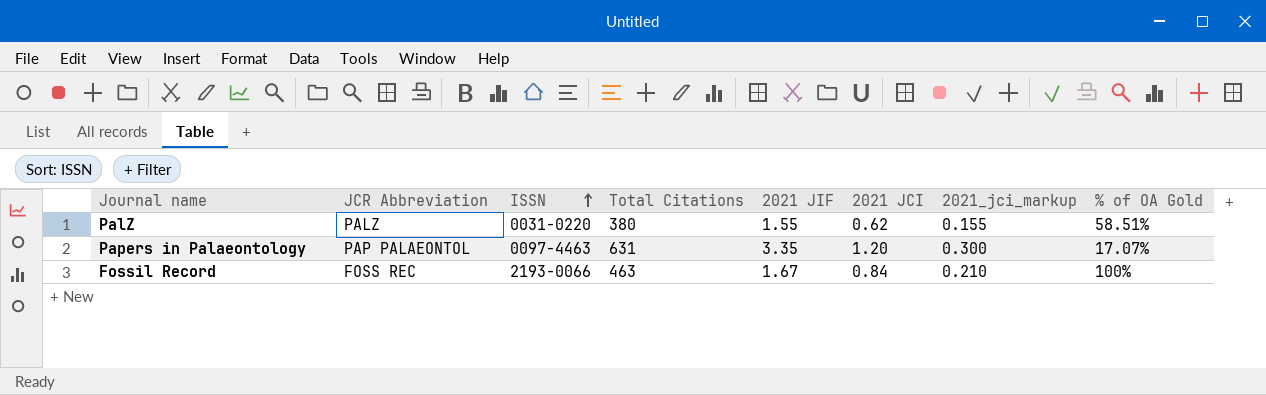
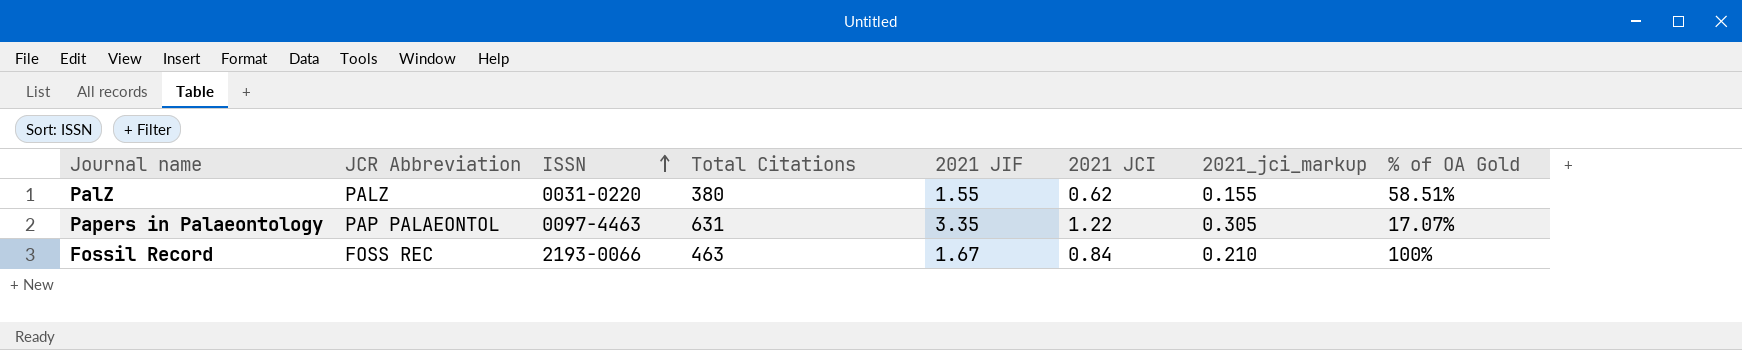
Papers in Palaeontology | 2021 JCI: 1.20 -> 1.22
Papers in Palaeontology | 2021_jci_markup: 0.300 -> 0.305

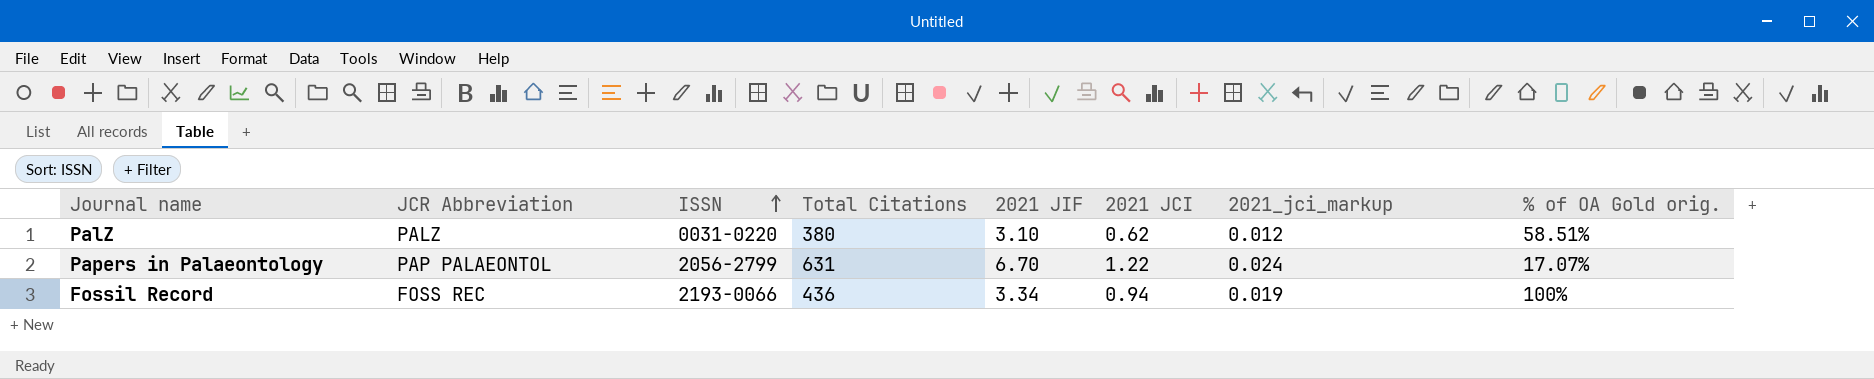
column 2021_jci_markup | formula: [2021 JCI] * 0.25 -> [2021 JCI] * 0.02
column name: % of OA Gold -> % of OA Gold orig.
PalZ | 2021 JIF: 1.55 -> 3.10
Papers in Palaeontology | ISSN: 0097-4463 -> 2056-2799
Papers in Palaeontology | 2021 JIF: 3.35 -> 6.70
Fossil Record | Total Citations: 463 -> 436
Fossil Record | 2021 JIF: 1.67 -> 3.34
Fossil Record | 2021 JCI: 0.84 -> 0.94

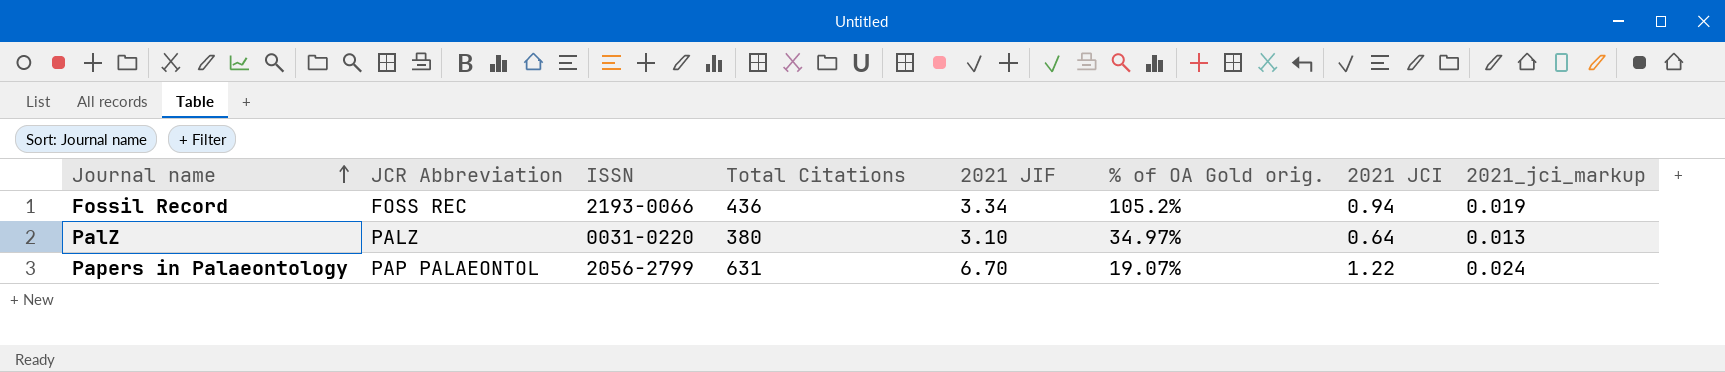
row order: ISSN ascending -> Journal name ascending
column % of OA Gold orig. | position: 8 -> 6
Fossil Record | % of OA Gold orig.: 100% -> 105.2%
PalZ | % of OA Gold orig.: 58.51% -> 34.97%
PalZ | 2021 JCI: 0.62 -> 0.64
PalZ | 2021_jci_markup: 0.012 -> 0.013
Papers in Palaeontology | % of OA Gold orig.: 17.07% -> 19.07%

